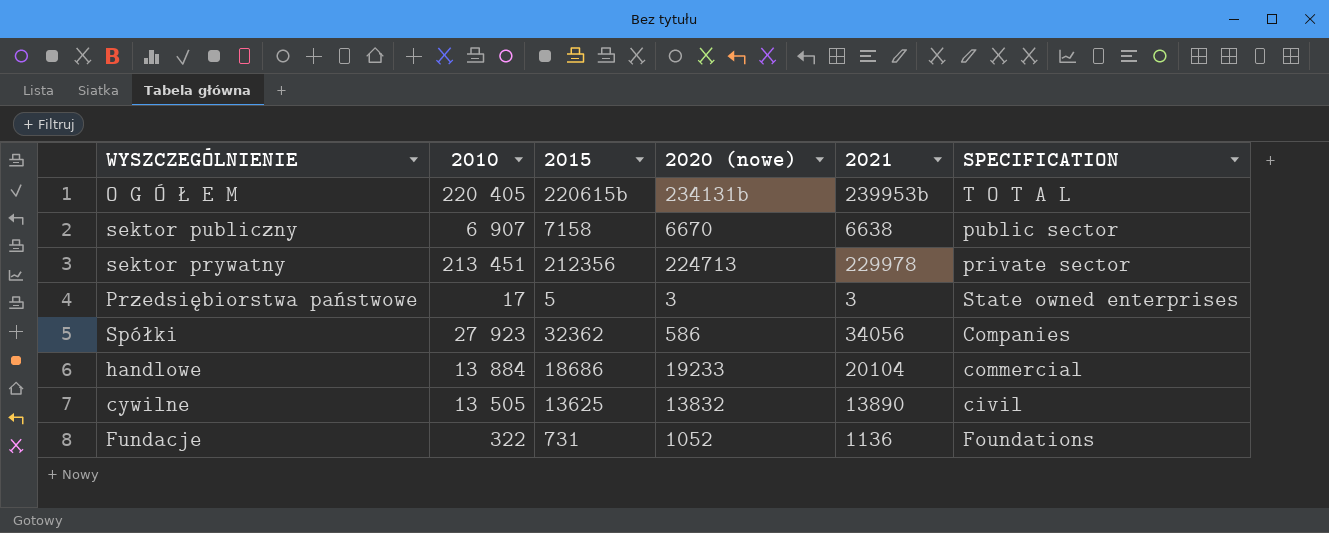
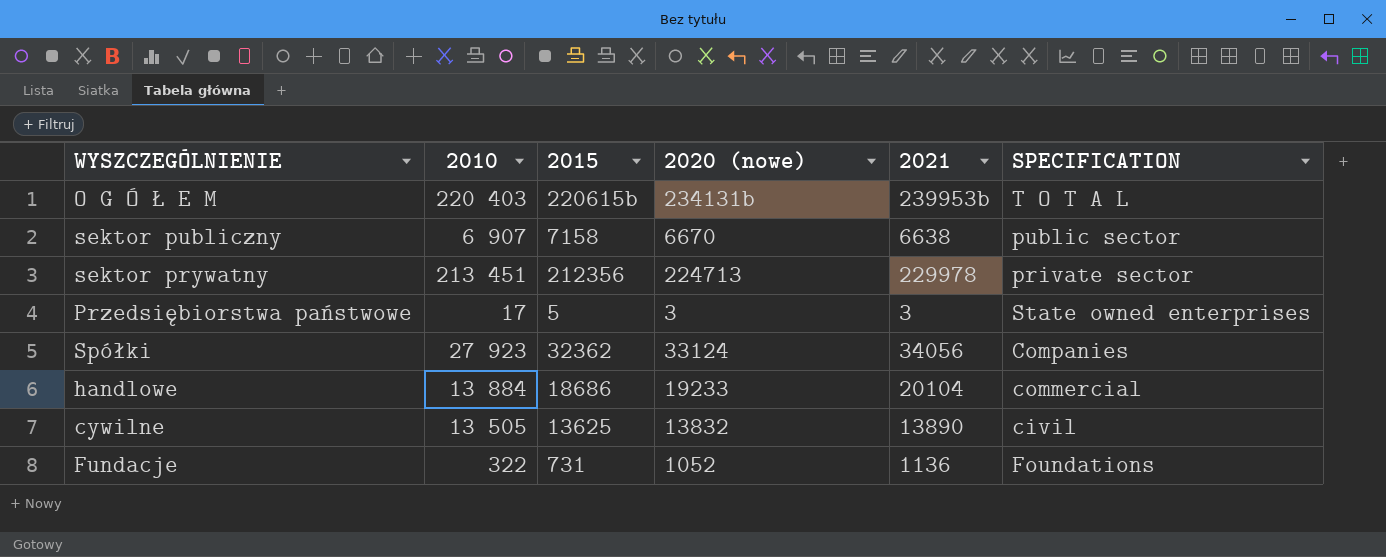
O G Ó Ł E M | 2010: 220 405 -> 220 403
Spółki | 2020 (nowe): 586 -> 33124

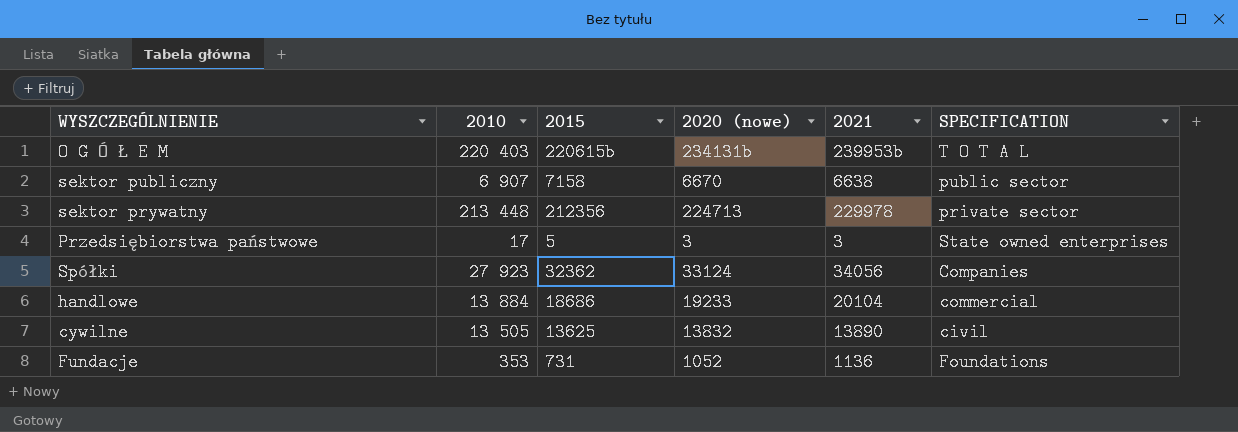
sektor prywatny | 2010: 213 451 -> 213 448
Fundacje | 2010: 322 -> 353

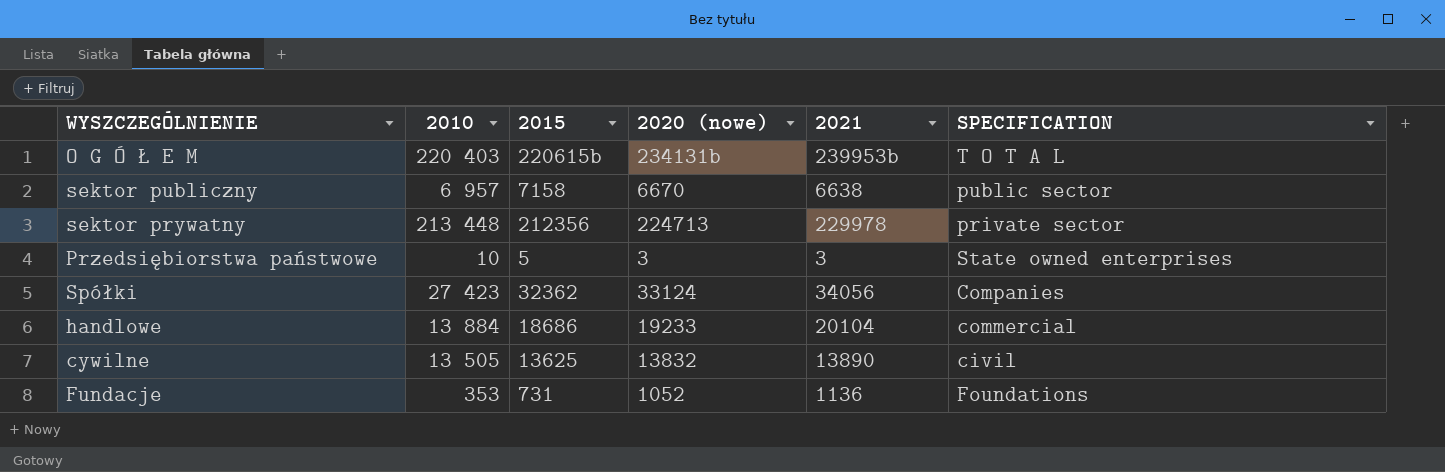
sektor publiczny | 2010: 6 907 -> 6 957
Przedsiębiorstwa państwowe | 2010: 17 -> 10
Spółki | 2010: 27 923 -> 27 423

